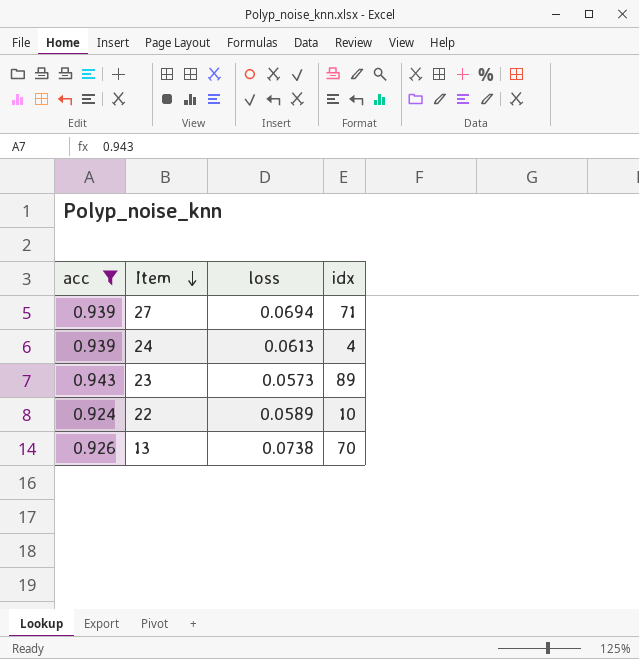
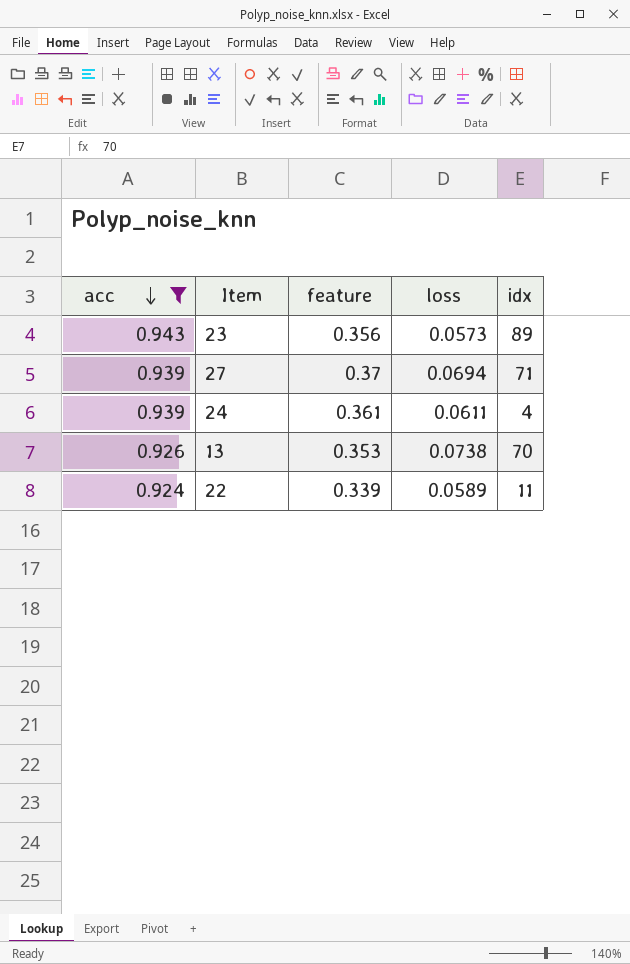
row order: Item descending -> acc descending
column feature | position: none -> 3
24 | loss: 0.0613 -> 0.0611
22 | idx: 10 -> 11

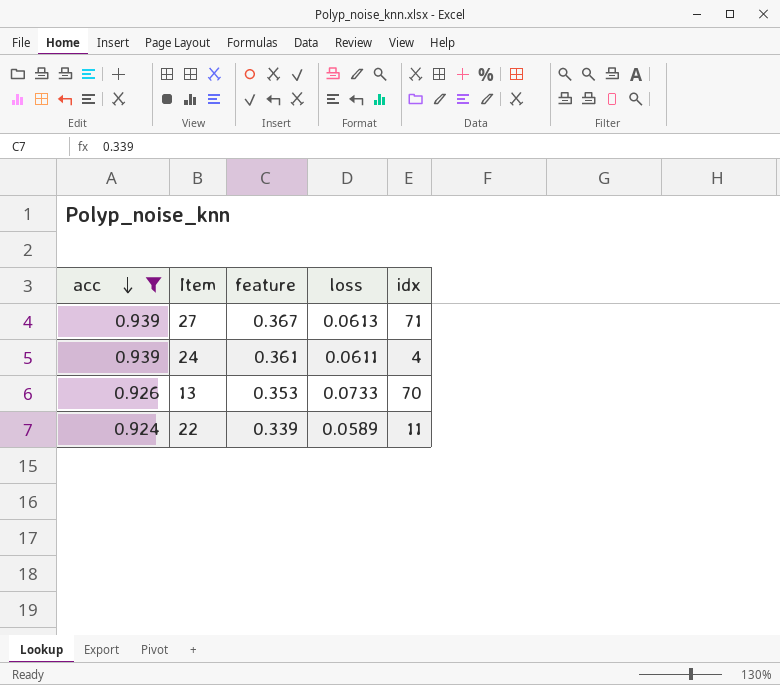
row 23: 0.943 | 0.356 | 0.0573 | 89 -> none
27 | feature: 0.37 -> 0.367
27 | loss: 0.0694 -> 0.0613
13 | loss: 0.0738 -> 0.0733

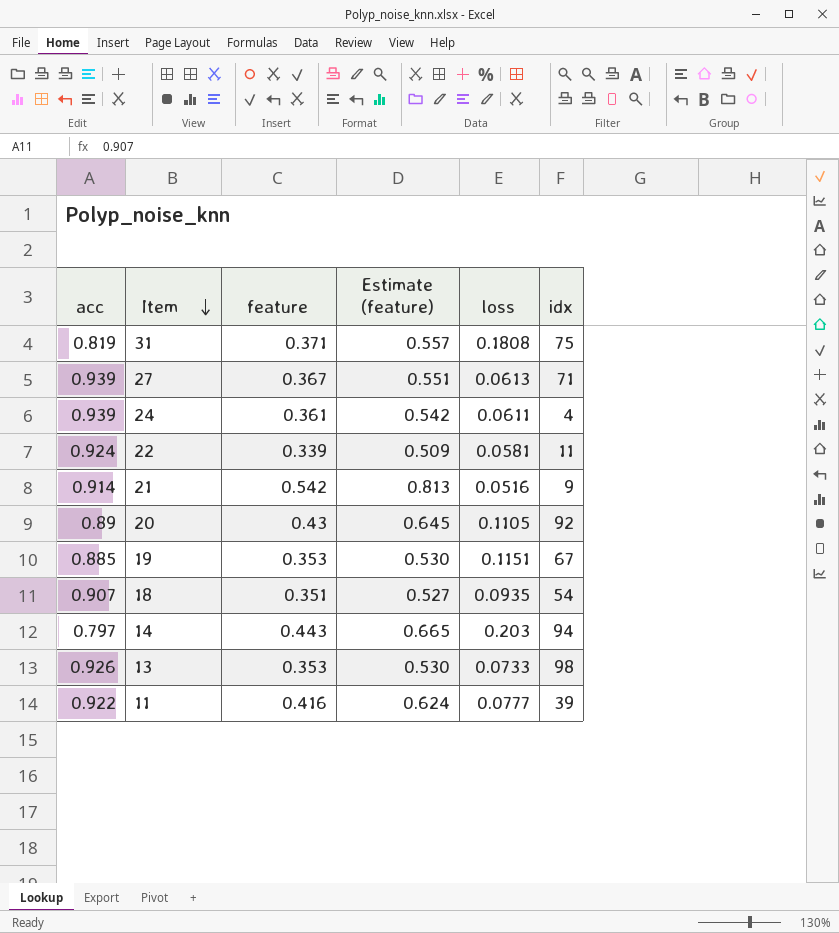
filter: acc >= 0.924 -> none
row order: acc descending -> Item descending
column Estimate (feature) | formula: none -> [feature] * 1.5
22 | loss: 0.0589 -> 0.0581
13 | idx: 70 -> 98

